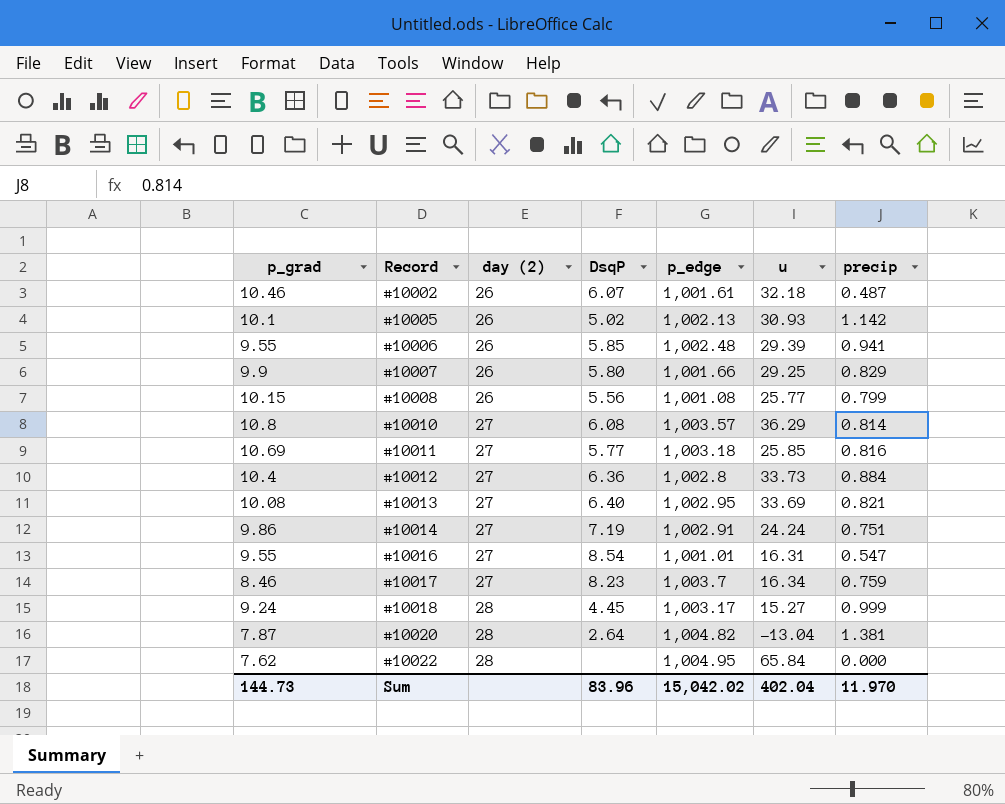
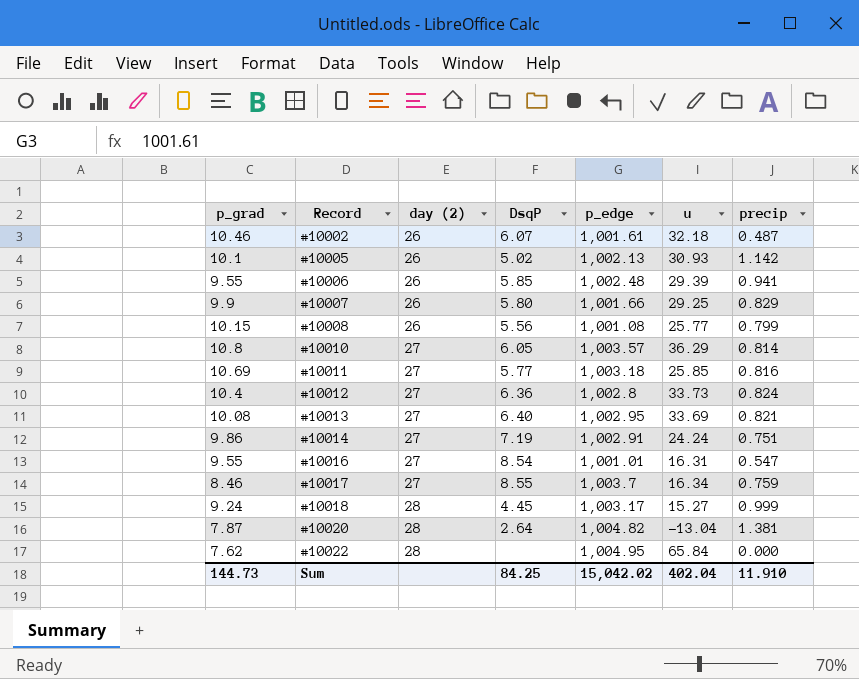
#10010 | DsqP: 6.08 -> 6.05
#10012 | precip: 0.884 -> 0.824
#10017 | DsqP: 8.23 -> 8.55
Sum | DsqP: 83.96 -> 84.25
Sum | precip: 11.970 -> 11.910

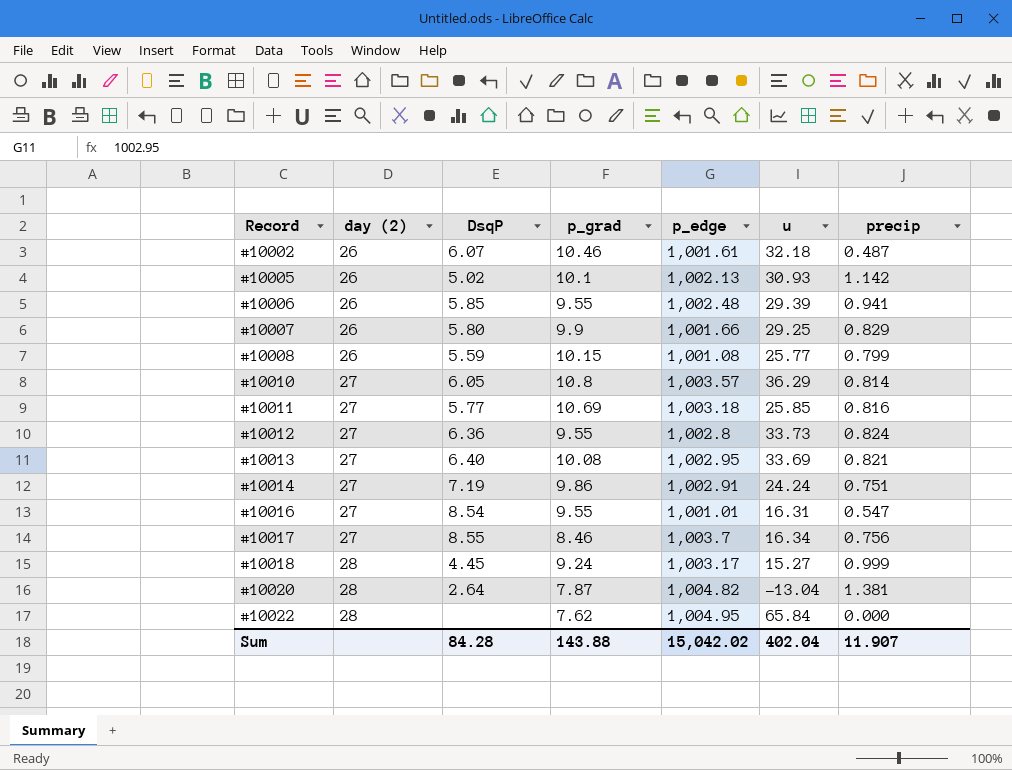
column p_grad | position: 1 -> 4
#10008 | DsqP: 5.56 -> 5.59
#10012 | p_grad: 10.4 -> 9.55
#10017 | precip: 0.759 -> 0.756
Sum | DsqP: 84.25 -> 84.28
Sum | p_grad: 144.73 -> 143.88
Sum | precip: 11.910 -> 11.907

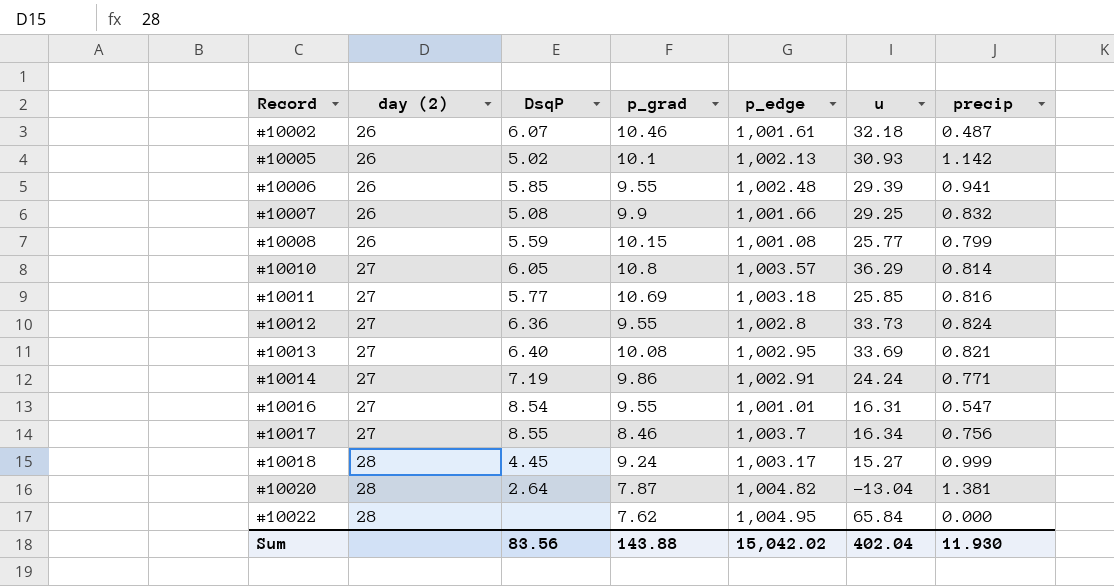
#10007 | DsqP: 5.80 -> 5.08
#10007 | precip: 0.829 -> 0.832
#10014 | precip: 0.751 -> 0.771
Sum | DsqP: 84.28 -> 83.56
Sum | precip: 11.907 -> 11.930

